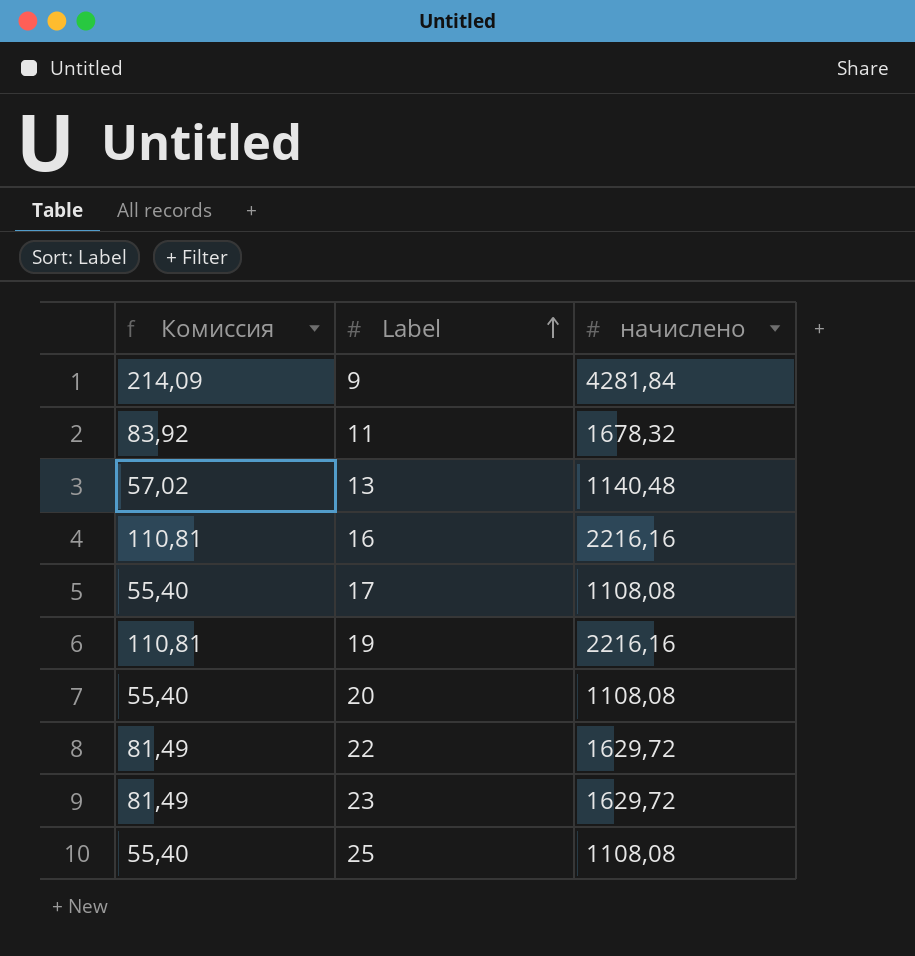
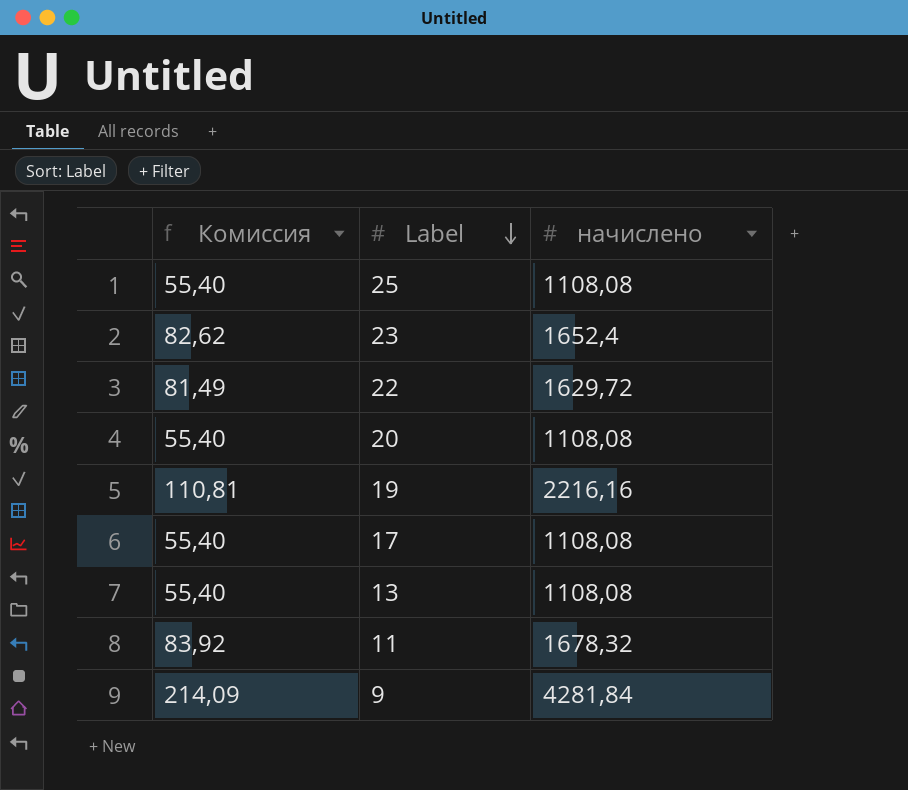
row order: Label ascending -> Label descending
row 16: 110,81 | 2216,16 -> none
23 | Комиссия: 81,49 -> 82,62
23 | начислено: 1629,72 -> 1652,4
13 | Комиссия: 57,02 -> 55,40
13 | начислено: 1140,48 -> 1108,08

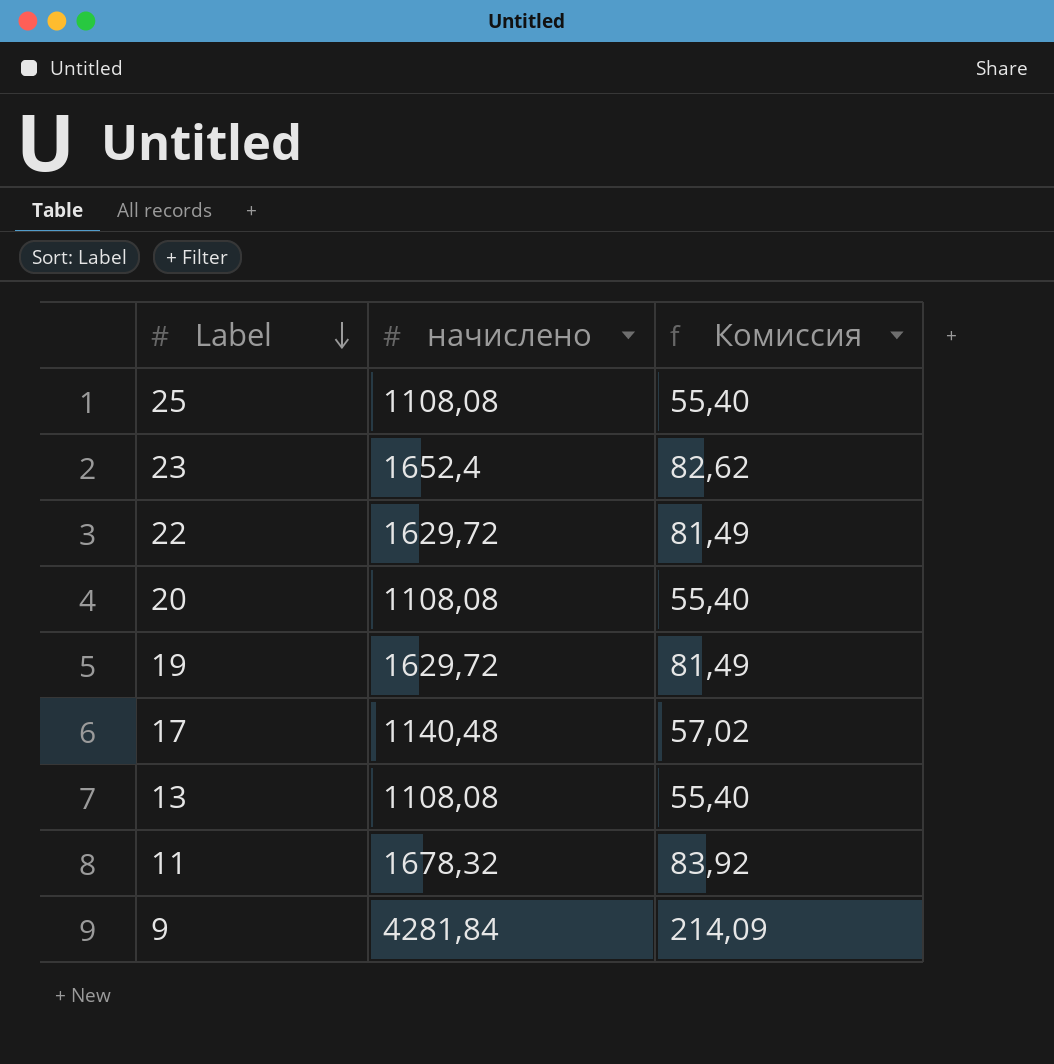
column Комиссия | position: 1 -> 3
19 | начислено: 2216,16 -> 1629,72
19 | Комиссия: 110,81 -> 81,49
17 | начислено: 1108,08 -> 1140,48
17 | Комиссия: 55,40 -> 57,02

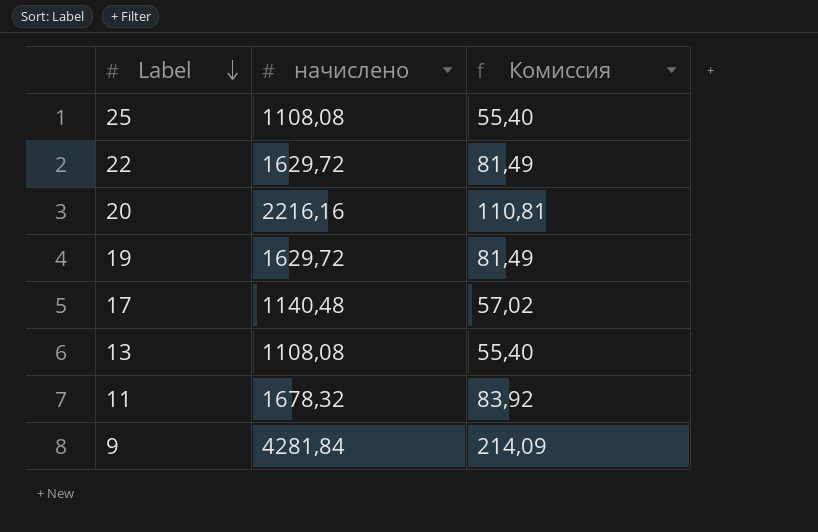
row 23: 1652,4 | 82,62 -> none
20 | начислено: 1108,08 -> 2216,16
20 | Комиссия: 55,40 -> 110,81

